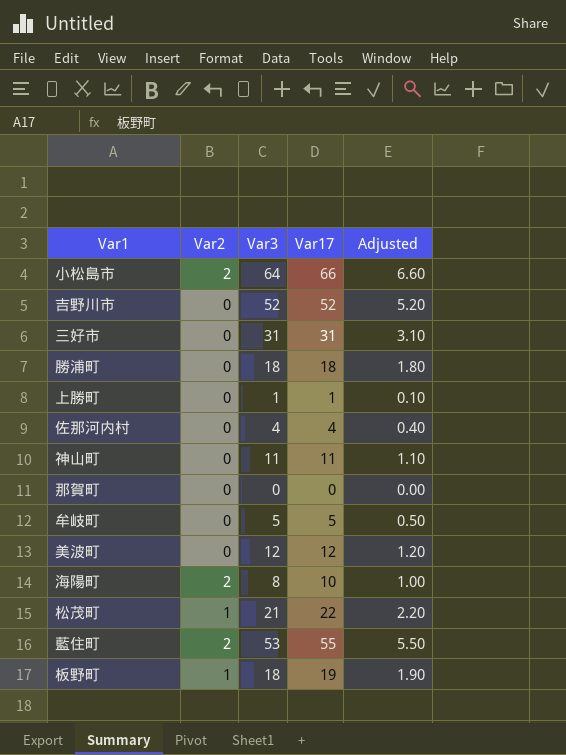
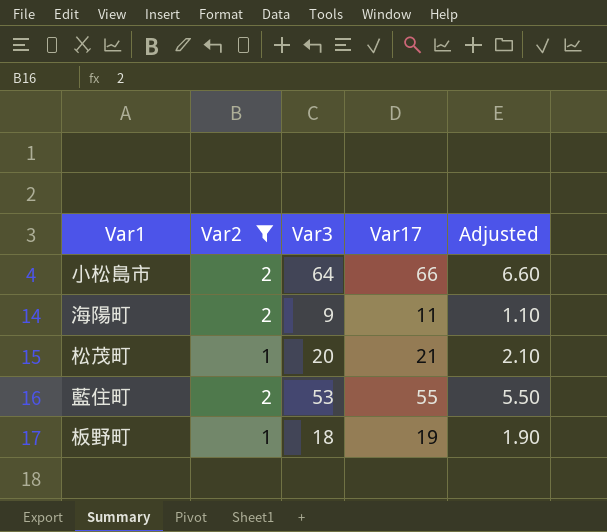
filter: none -> Var2 != 0
海陽町 | Var3: 8 -> 9
海陽町 | Var17: 10 -> 11
海陽町 | Adjusted: 1.00 -> 1.10
松茂町 | Var3: 21 -> 20
松茂町 | Var17: 22 -> 21
松茂町 | Adjusted: 2.20 -> 2.10

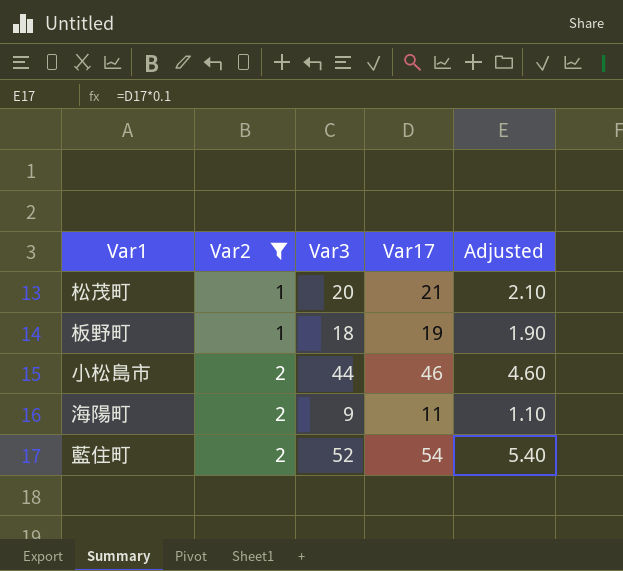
row order: none -> Var2 ascending
小松島市 | Var3: 64 -> 44
小松島市 | Var17: 66 -> 46
小松島市 | Adjusted: 6.60 -> 4.60
藍住町 | Var3: 53 -> 52
藍住町 | Var17: 55 -> 54
藍住町 | Adjusted: 5.50 -> 5.40

